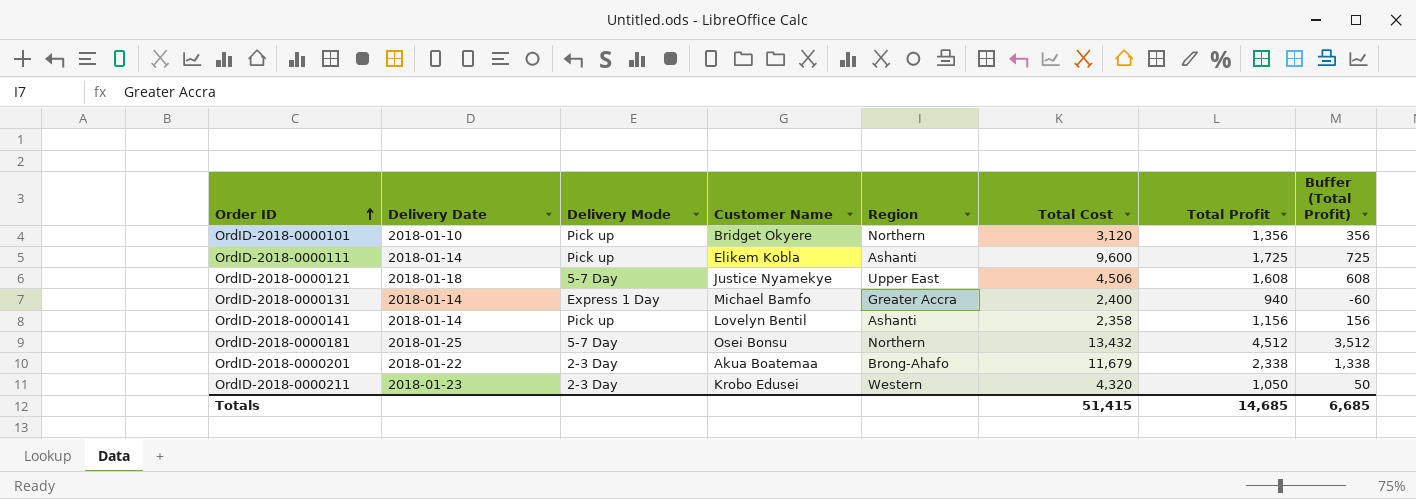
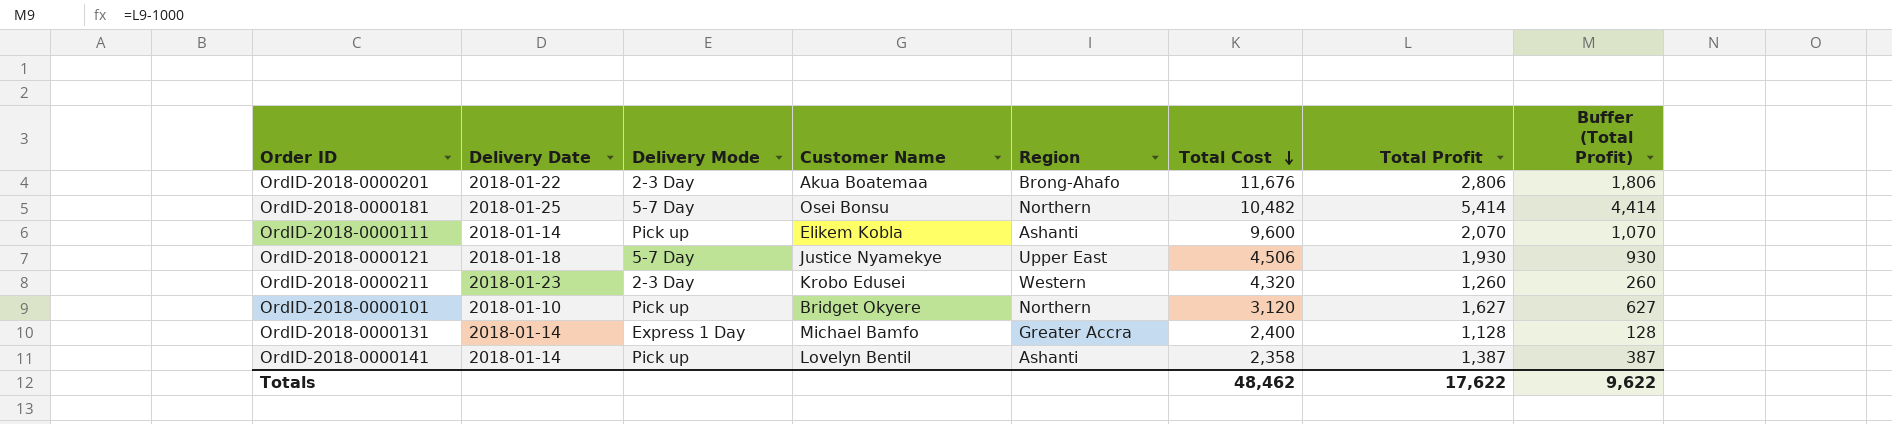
row order: Order ID ascending -> Total Cost descending
OrdID-2018-0000201 | Total Cost: 11,679 -> 11,676
OrdID-2018-0000201 | Total Profit: 2,338 -> 2,806
OrdID-2018-0000201 | Buffer (Total Profit): 1,338 -> 1,806
OrdID-2018-0000181 | Total Cost: 13,432 -> 10,482
OrdID-2018-0000181 | Total Profit: 4,512 -> 5,414
OrdID-2018-0000181 | Buffer (Total Profit): 3,512 -> 4,414
OrdID-2018-0000111 | Total Profit: 1,725 -> 2,070
OrdID-2018-0000111 | Buffer (Total Profit): 725 -> 1,070
OrdID-2018-0000121 | Total Profit: 1,608 -> 1,930
OrdID-2018-0000121 | Buffer (Total Profit): 608 -> 930
OrdID-2018-0000211 | Total Profit: 1,050 -> 1,260
OrdID-2018-0000211 | Buffer (Total Profit): 50 -> 260
OrdID-2018-0000101 | Total Profit: 1,356 -> 1,627
OrdID-2018-0000101 | Buffer (Total Profit): 356 -> 627
OrdID-2018-0000131 | Total Profit: 940 -> 1,128
OrdID-2018-0000131 | Buffer (Total Profit): -60 -> 128
OrdID-2018-0000141 | Total Profit: 1,156 -> 1,387
OrdID-2018-0000141 | Buffer (Total Profit): 156 -> 387
Totals | Total Cost: 51,415 -> 48,462
Totals | Total Profit: 14,685 -> 17,622
Totals | Buffer (Total Profit): 6,685 -> 9,622

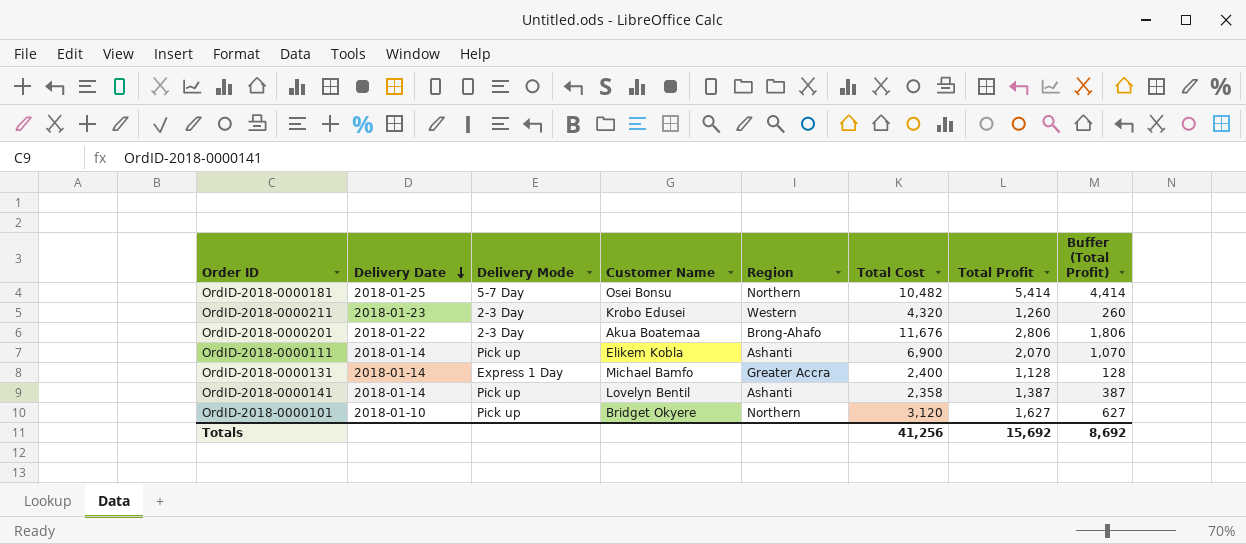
row order: Total Cost descending -> Delivery Date descending
row OrdID-2018-0000121: 2018-01-18 | 5-7 Day | Justice Nyamekye | Upper East | 4,506 | 1,930 | 930 -> none
OrdID-2018-0000111 | Total Cost: 9,600 -> 6,900
Totals | Total Cost: 48,462 -> 41,256
Totals | Total Profit: 17,622 -> 15,692
Totals | Buffer (Total Profit): 9,622 -> 8,692

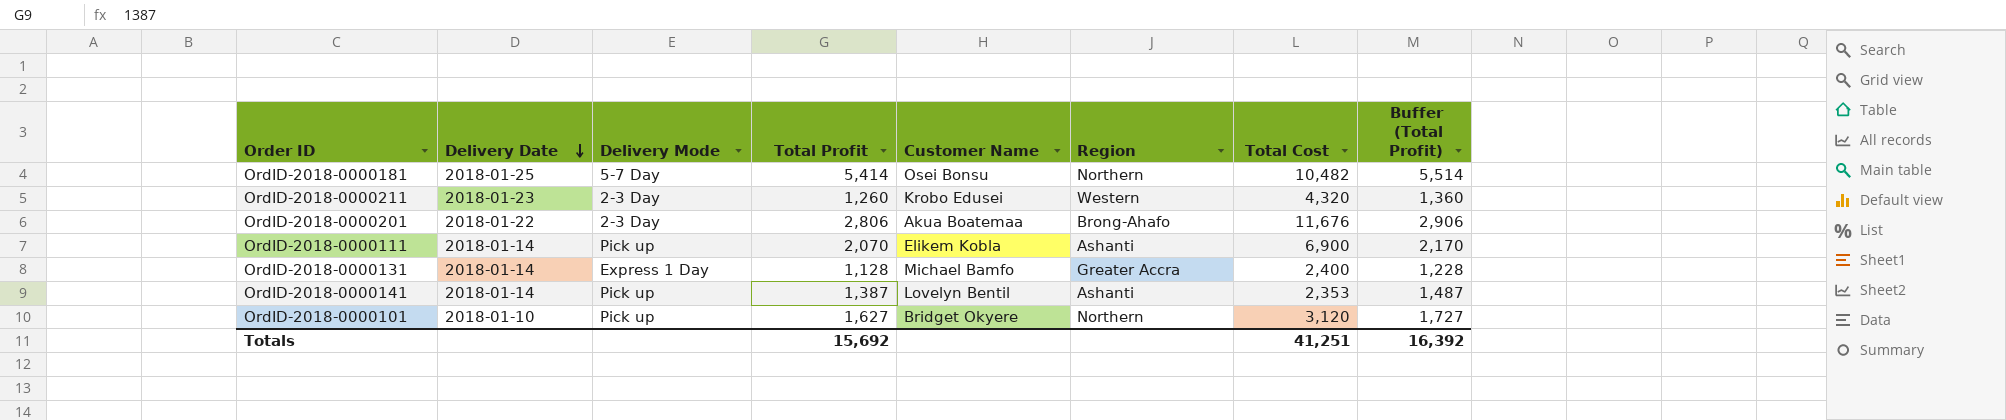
column Total Profit | position: 7 -> 4
column Buffer (Total Profit) | formula: [Total Profit] - 1000 -> [Total Profit] + 100
OrdID-2018-0000141 | Total Cost: 2,358 -> 2,353
Totals | Total Cost: 41,256 -> 41,251
Totals | Buffer (Total Profit): 8,692 -> 16,392

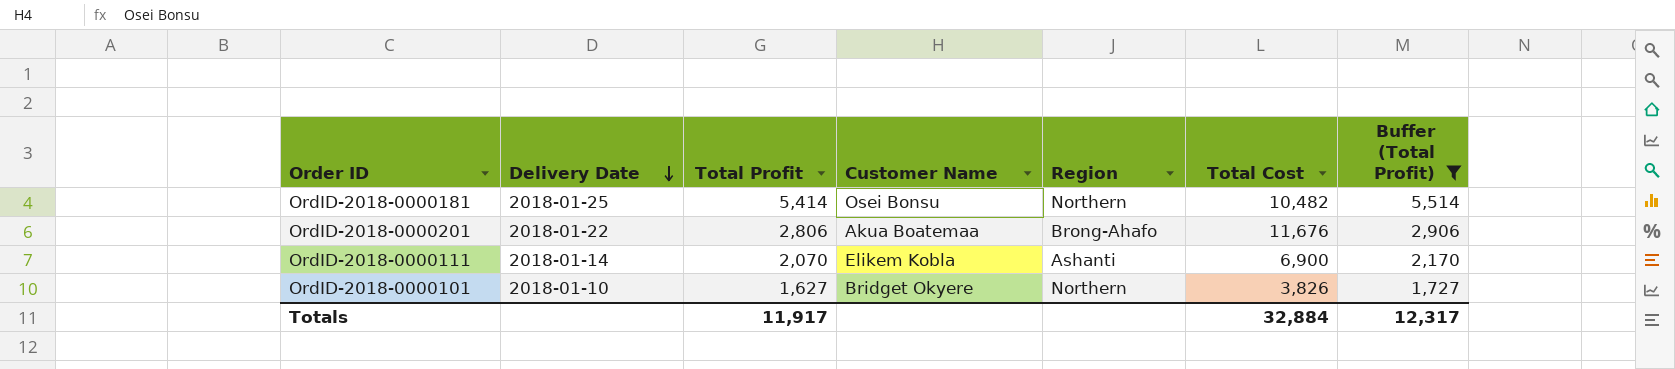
filter: none -> Buffer (Total Profit) >= 1,727
column Delivery Mode | position: 3 -> none
OrdID-2018-0000101 | Total Cost: 3,120 -> 3,826
Totals | Total Profit: 15,692 -> 11,917
Totals | Total Cost: 41,251 -> 32,884
Totals | Buffer (Total Profit): 16,392 -> 12,317

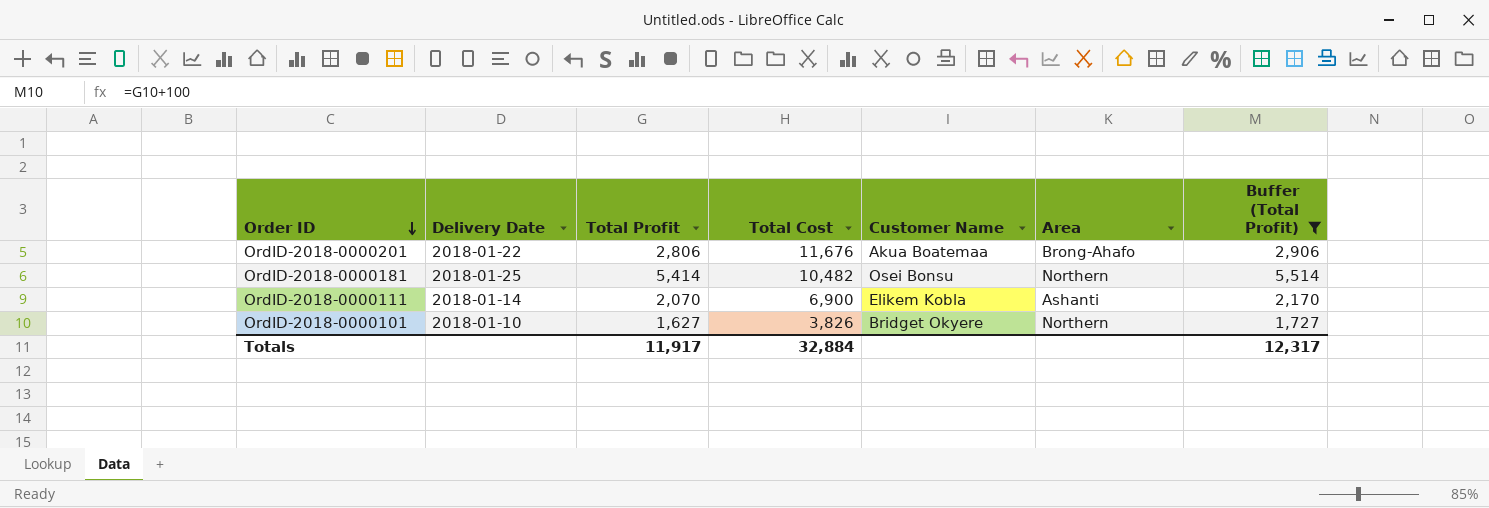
row order: Delivery Date descending -> Order ID descending
column Total Cost | position: 6 -> 4
column name: Region -> Area

